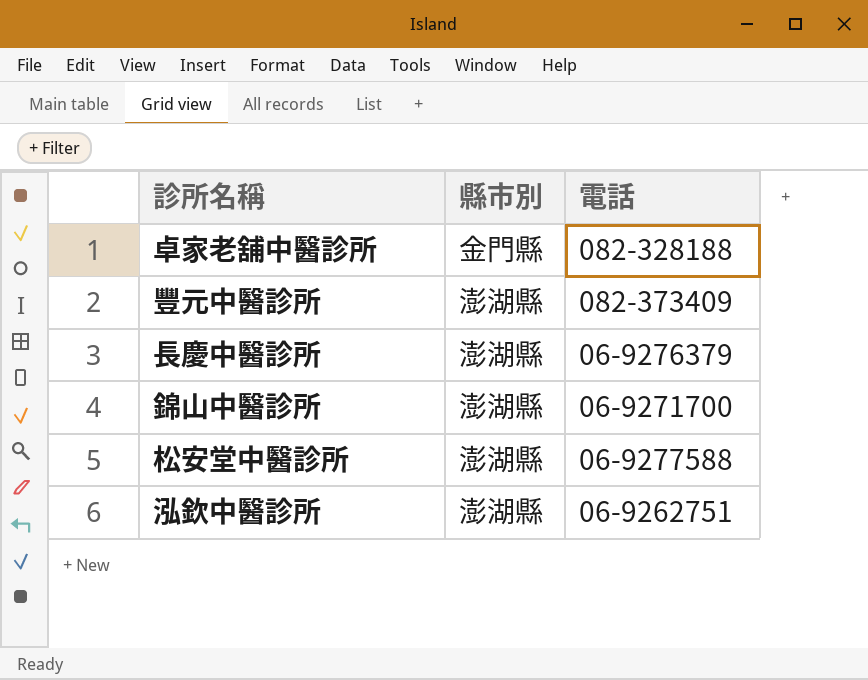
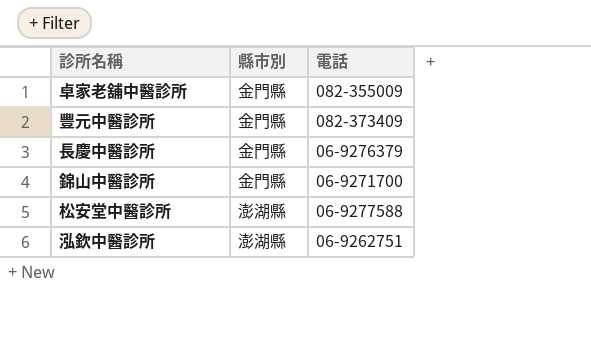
卓家老舖中醫診所 | 電話: 082-328188 -> 082-355009
豐元中醫診所 | 縣市別: 澎湖縣 -> 金門縣
長慶中醫診所 | 縣市別: 澎湖縣 -> 金門縣
錦山中醫診所 | 縣市別: 澎湖縣 -> 金門縣

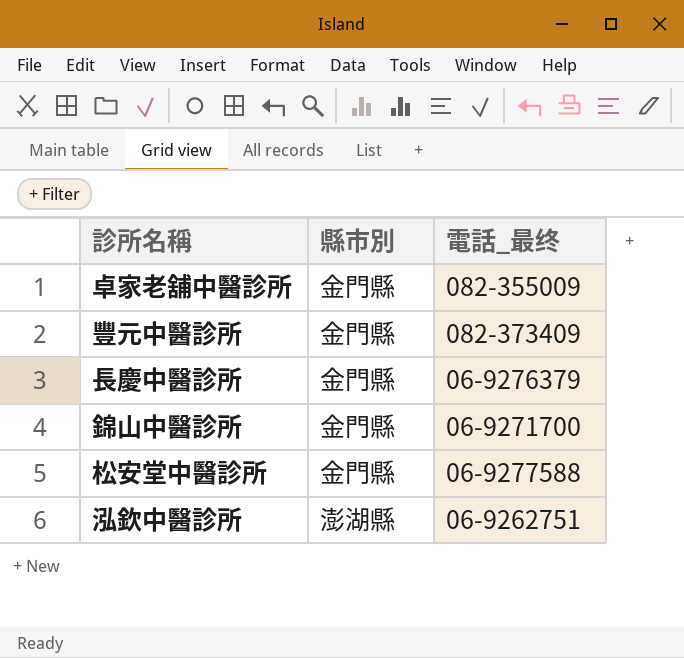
column name: 電話 -> 電話_最终
松安堂中醫診所 | 縣市別: 澎湖縣 -> 金門縣

